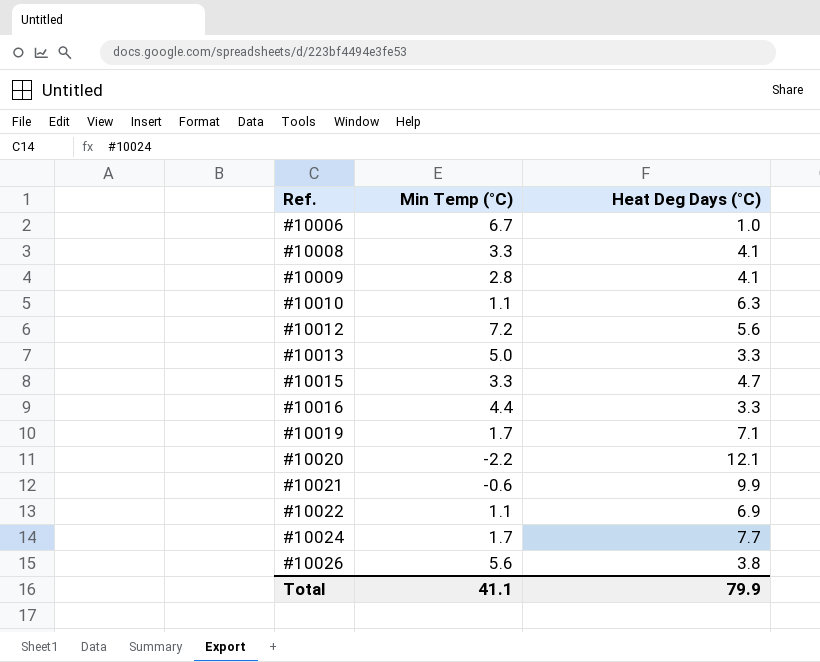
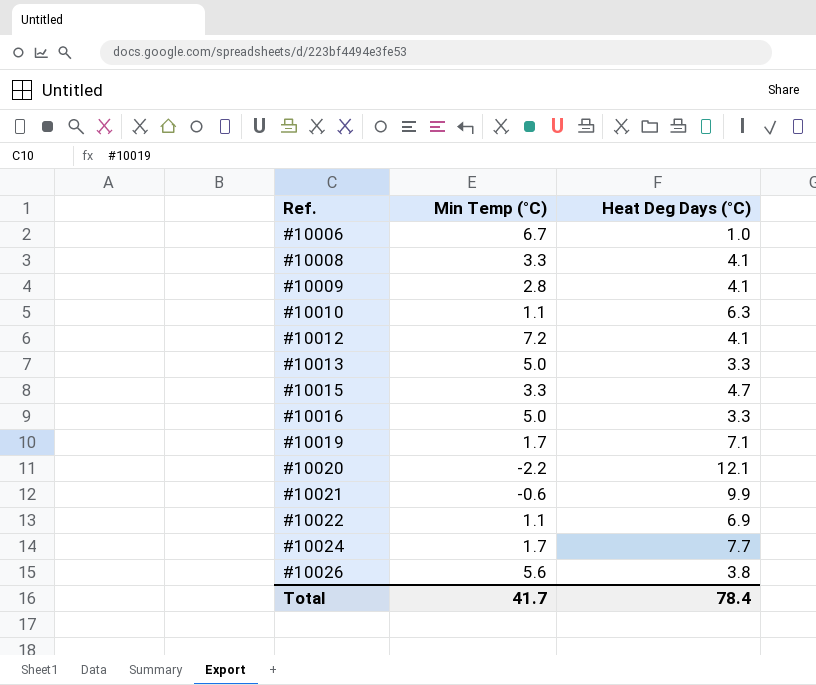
#10012 | Heat Deg Days (°C): 5.6 -> 4.1
#10016 | Min Temp (°C): 4.4 -> 5.0
Total | Min Temp (°C): 41.1 -> 41.7
Total | Heat Deg Days (°C): 79.9 -> 78.4

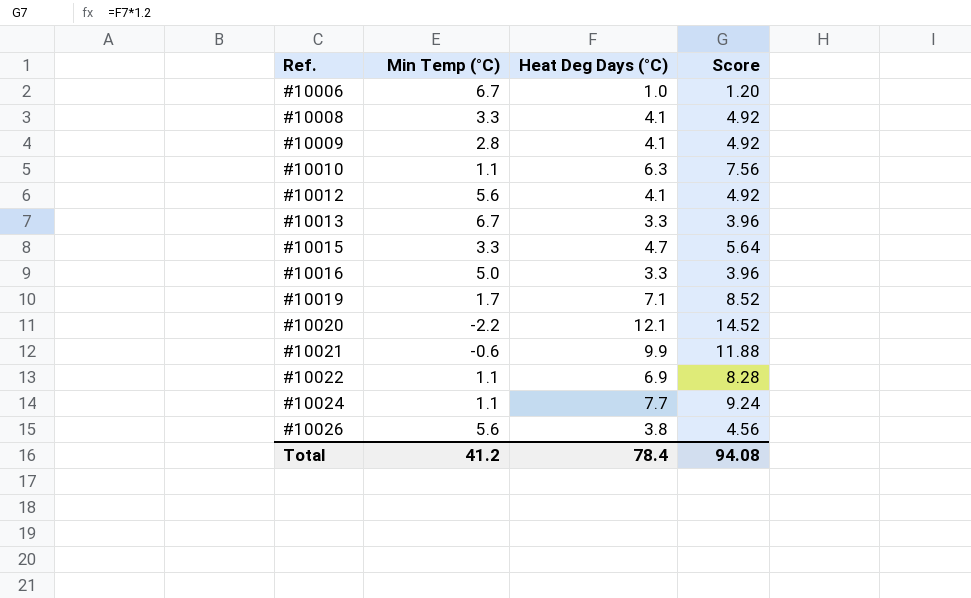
column Score | formula: none -> [Heat Deg Days (°C)] * 1.2
#10012 | Min Temp (°C): 7.2 -> 5.6
#10013 | Min Temp (°C): 5.0 -> 6.7
#10024 | Min Temp (°C): 1.7 -> 1.1
Total | Min Temp (°C): 41.7 -> 41.2

